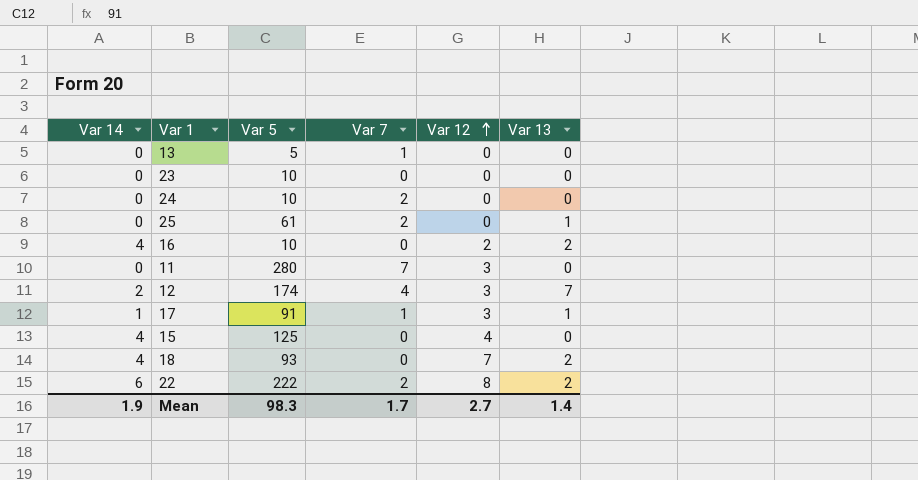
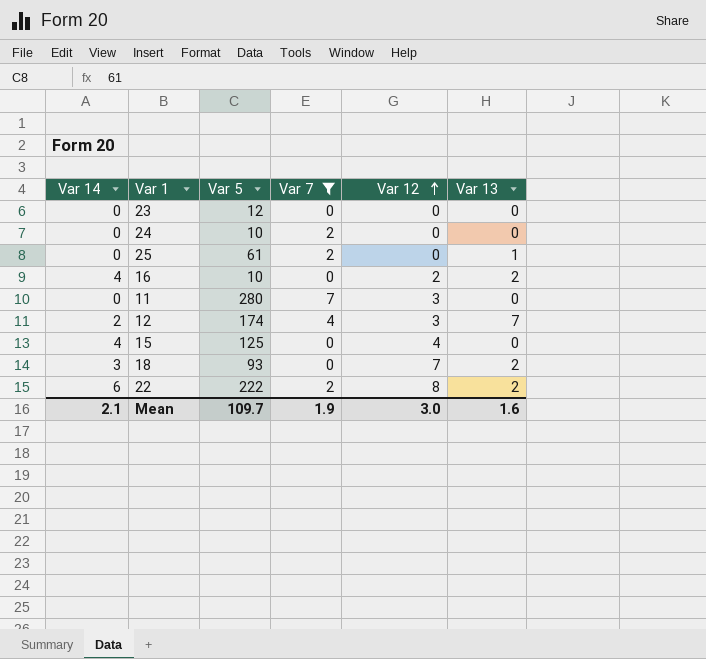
filter: none -> Var 7 != 1
23 | Var 5: 10 -> 12
18 | Var 14: 4 -> 3
Mean | Var 14: 1.9 -> 2.1
Mean | Var 5: 98.3 -> 109.7
Mean | Var 7: 1.7 -> 1.9
Mean | Var 12: 2.7 -> 3.0
Mean | Var 13: 1.4 -> 1.6

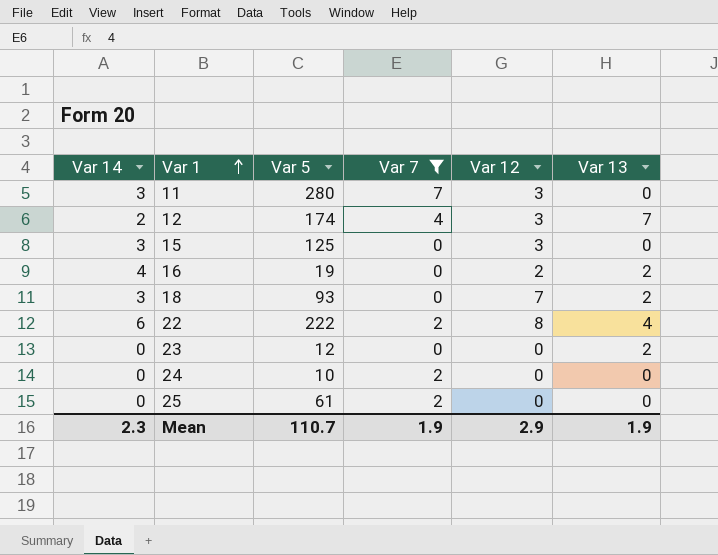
row order: Var 12 ascending -> Var 1 ascending
11 | Var 14: 0 -> 3
15 | Var 14: 4 -> 3
15 | Var 12: 4 -> 3
16 | Var 5: 10 -> 19
22 | Var 13: 2 -> 4
23 | Var 13: 0 -> 2
25 | Var 13: 1 -> 0
Mean | Var 14: 2.1 -> 2.3
Mean | Var 5: 109.7 -> 110.7
Mean | Var 12: 3.0 -> 2.9
Mean | Var 13: 1.6 -> 1.9

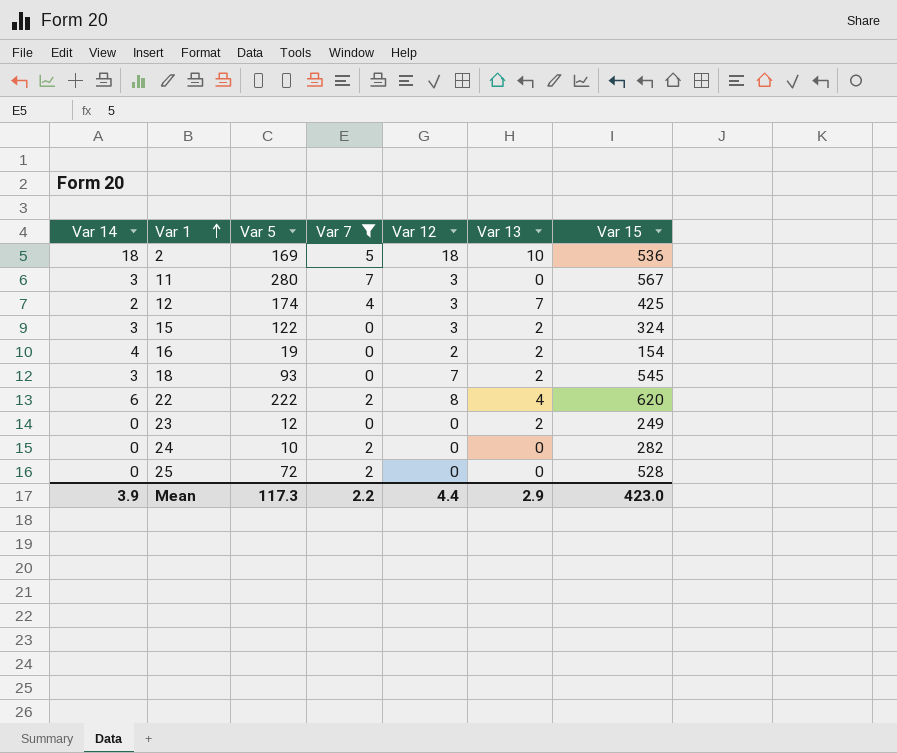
column Var 15 | position: none -> 7
row 2: none -> 18 | 169 | 5 | 18 | 10 | 536
15 | Var 5: 125 -> 122
15 | Var 13: 0 -> 2
25 | Var 5: 61 -> 72
Mean | Var 14: 2.3 -> 3.9
Mean | Var 5: 110.7 -> 117.3
Mean | Var 7: 1.9 -> 2.2
Mean | Var 12: 2.9 -> 4.4
Mean | Var 13: 1.9 -> 2.9

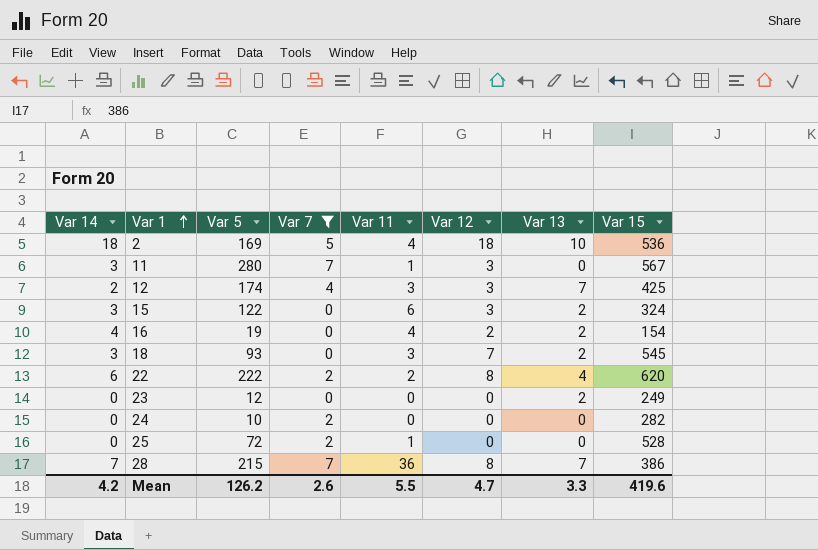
column Var 11 | position: none -> 5
row 28: none -> 7 | 215 | 7 | 36 | 8 | 7 | 386
Mean | Var 14: 3.9 -> 4.2
Mean | Var 5: 117.3 -> 126.2
Mean | Var 7: 2.2 -> 2.6
Mean | Var 12: 4.4 -> 4.7
Mean | Var 13: 2.9 -> 3.3
Mean | Var 15: 423.0 -> 419.6

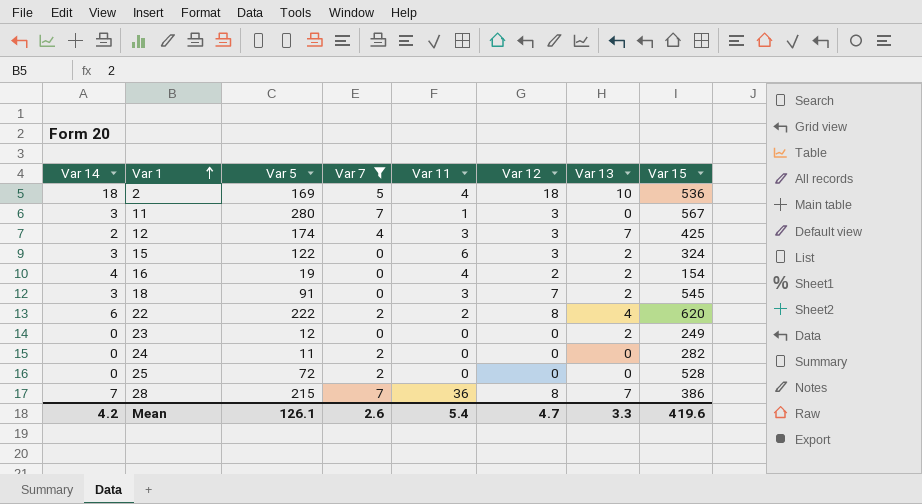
18 | Var 5: 93 -> 91
24 | Var 5: 10 -> 11
25 | Var 11: 1 -> 0
Mean | Var 5: 126.2 -> 126.1
Mean | Var 11: 5.5 -> 5.4

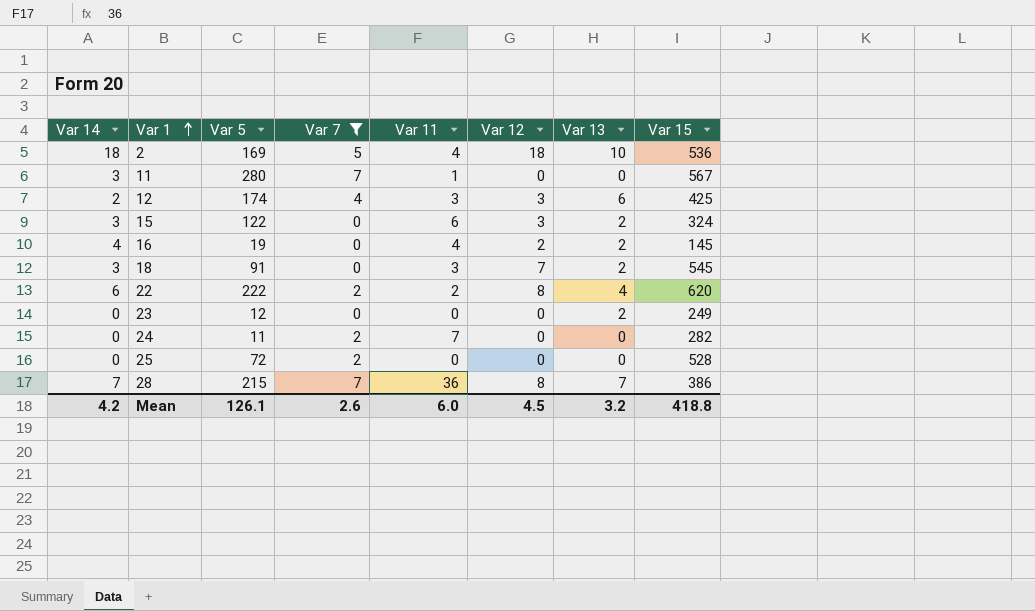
11 | Var 12: 3 -> 0
12 | Var 13: 7 -> 6
16 | Var 15: 154 -> 145
24 | Var 11: 0 -> 7
Mean | Var 11: 5.4 -> 6.0
Mean | Var 12: 4.7 -> 4.5
Mean | Var 13: 3.3 -> 3.2
Mean | Var 15: 419.6 -> 418.8

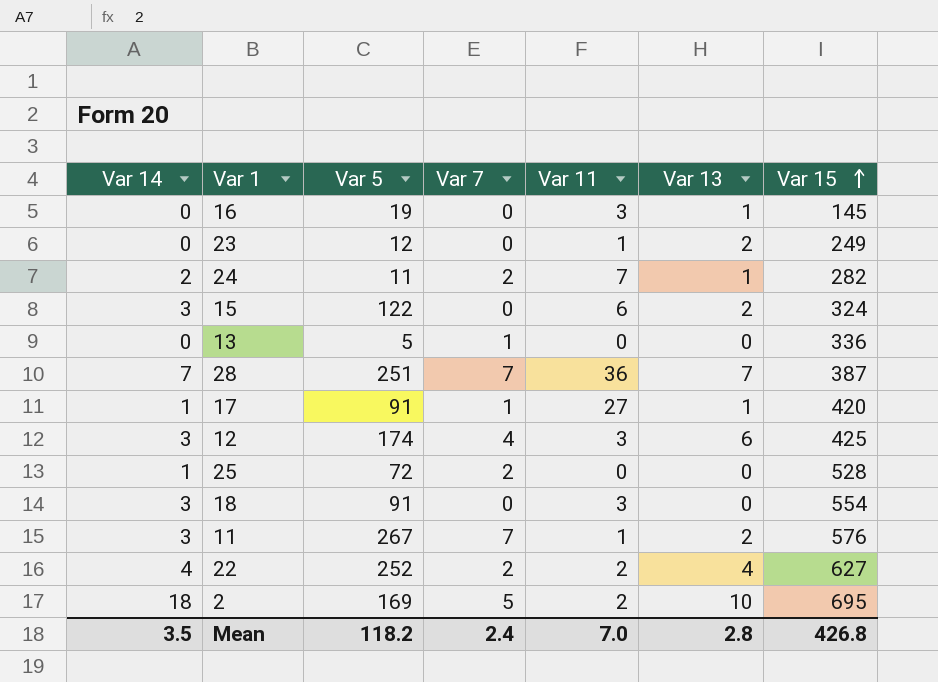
filter: Var 7 != 1 -> none
row order: Var 1 ascending -> Var 15 ascending
column Var 12 | position: 6 -> none
16 | Var 14: 4 -> 0
16 | Var 11: 4 -> 3
16 | Var 13: 2 -> 1
23 | Var 11: 0 -> 1
24 | Var 14: 0 -> 2
24 | Var 13: 0 -> 1
28 | Var 5: 215 -> 251
28 | Var 15: 386 -> 387
12 | Var 14: 2 -> 3
25 | Var 14: 0 -> 1
18 | Var 13: 2 -> 0
18 | Var 15: 545 -> 554
11 | Var 5: 280 -> 267
11 | Var 13: 0 -> 2
11 | Var 15: 567 -> 576
22 | Var 14: 6 -> 4
22 | Var 5: 222 -> 252
22 | Var 15: 620 -> 627
2 | Var 11: 4 -> 2
2 | Var 15: 536 -> 695
Mean | Var 14: 4.2 -> 3.5
Mean | Var 5: 126.1 -> 118.2
Mean | Var 7: 2.6 -> 2.4
Mean | Var 11: 6.0 -> 7.0
Mean | Var 13: 3.2 -> 2.8
Mean | Var 15: 418.8 -> 426.8

